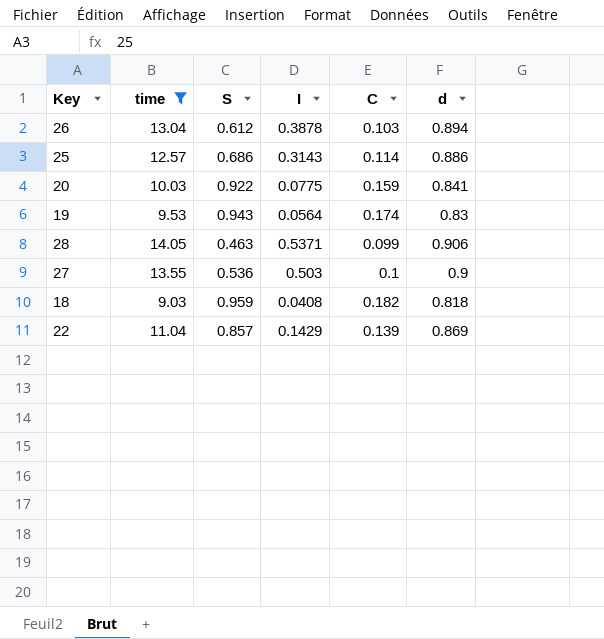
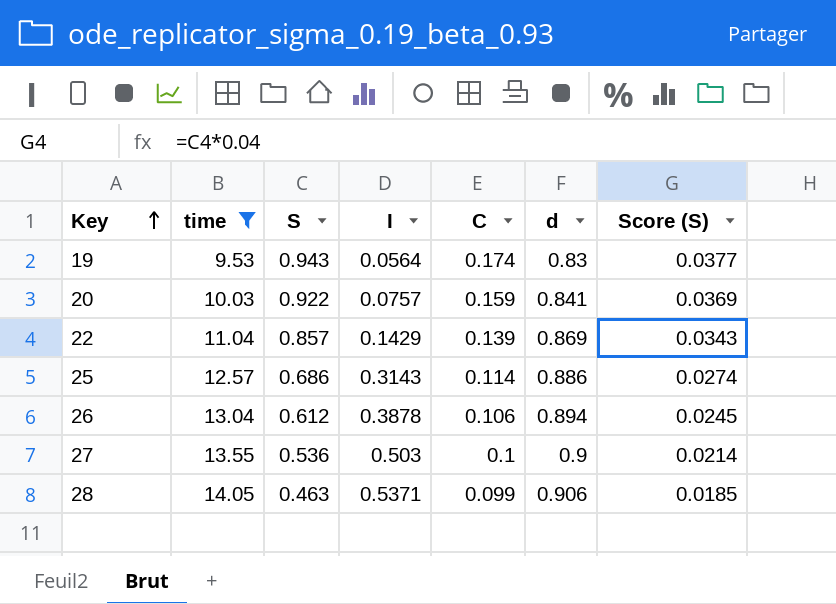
row order: none -> Key ascending
column Score (S) | formula: none -> [S] * 0.04
row 18: 9.03 | 0.959 | 0.0408 | 0.182 | 0.818 -> none
20 | I: 0.0775 -> 0.0757
26 | C: 0.103 -> 0.106

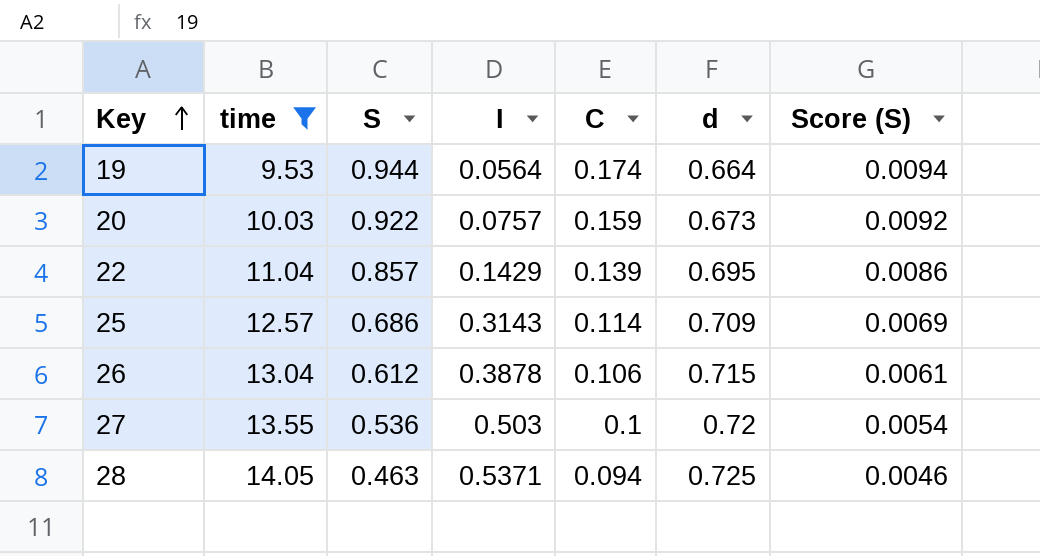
column Score (S) | formula: [S] * 0.04 -> [S] * 0.01
19 | S: 0.943 -> 0.944
19 | d: 0.83 -> 0.664
20 | d: 0.841 -> 0.673
22 | d: 0.869 -> 0.695
25 | d: 0.886 -> 0.709
26 | d: 0.894 -> 0.715
27 | d: 0.9 -> 0.72
28 | C: 0.099 -> 0.094
28 | d: 0.906 -> 0.725

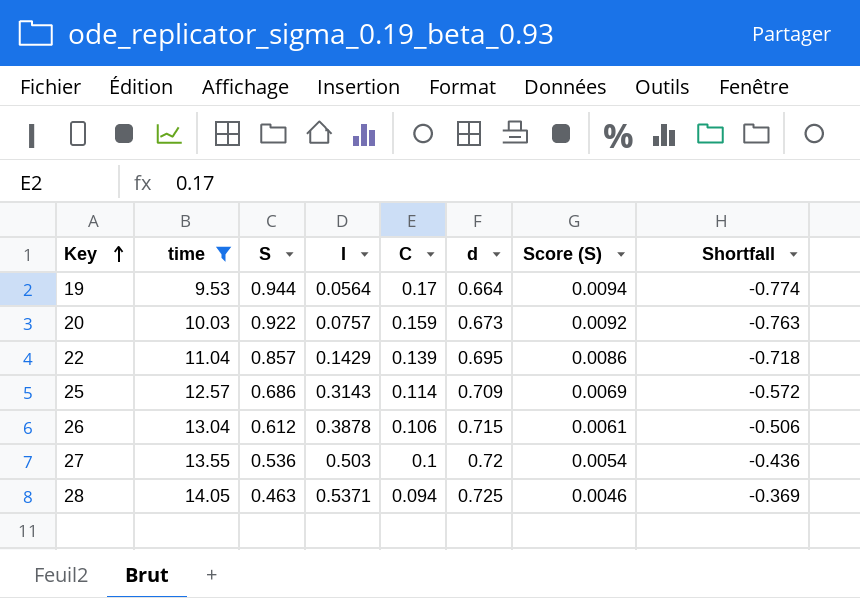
column Shortfall | formula: none -> [C] - [S]
19 | C: 0.174 -> 0.17

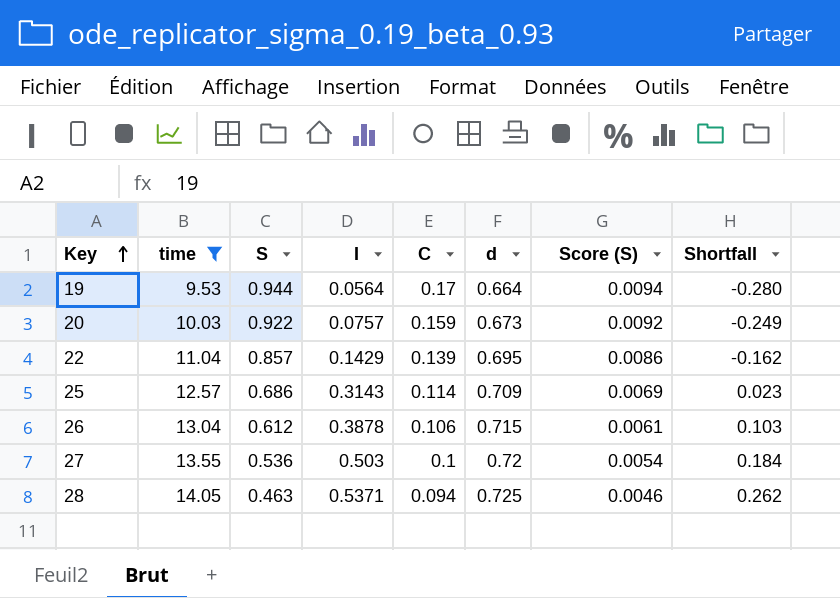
column Shortfall | formula: [C] - [S] -> [d] - [S]

